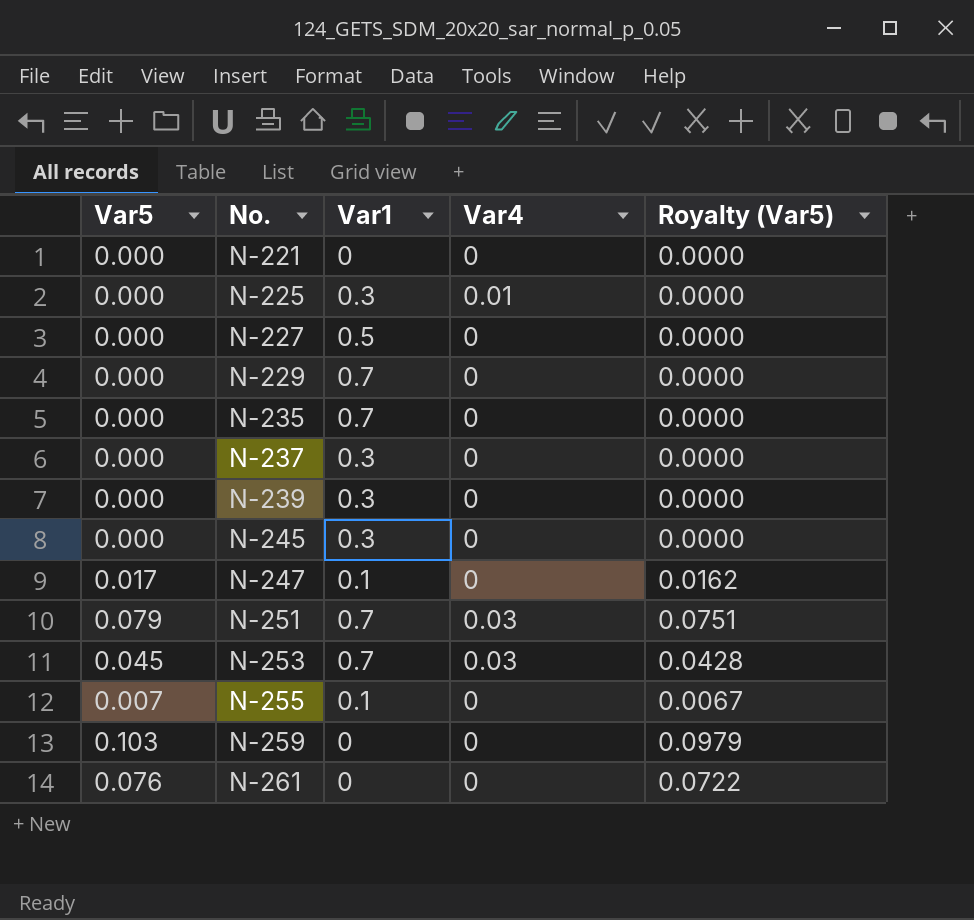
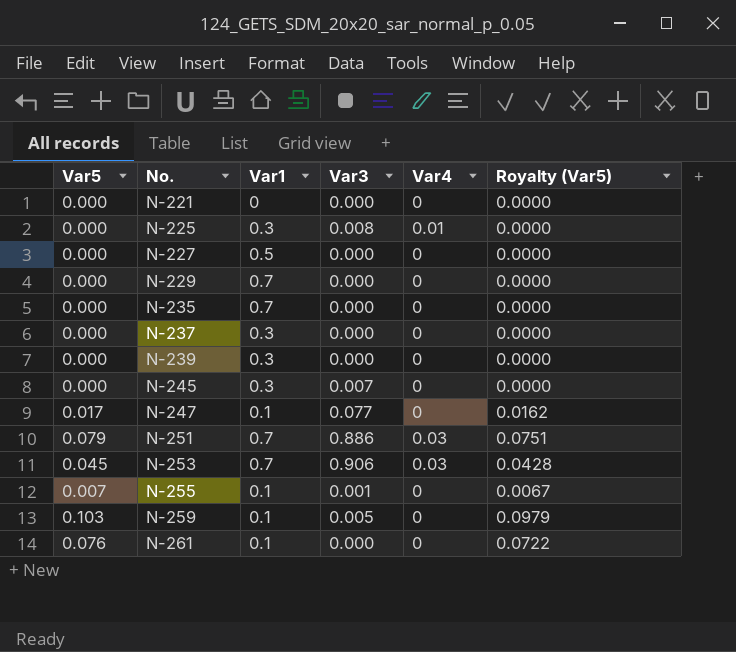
column Var3 | position: none -> 4
N-259 | Var1: 0 -> 0.1
N-261 | Var1: 0 -> 0.1

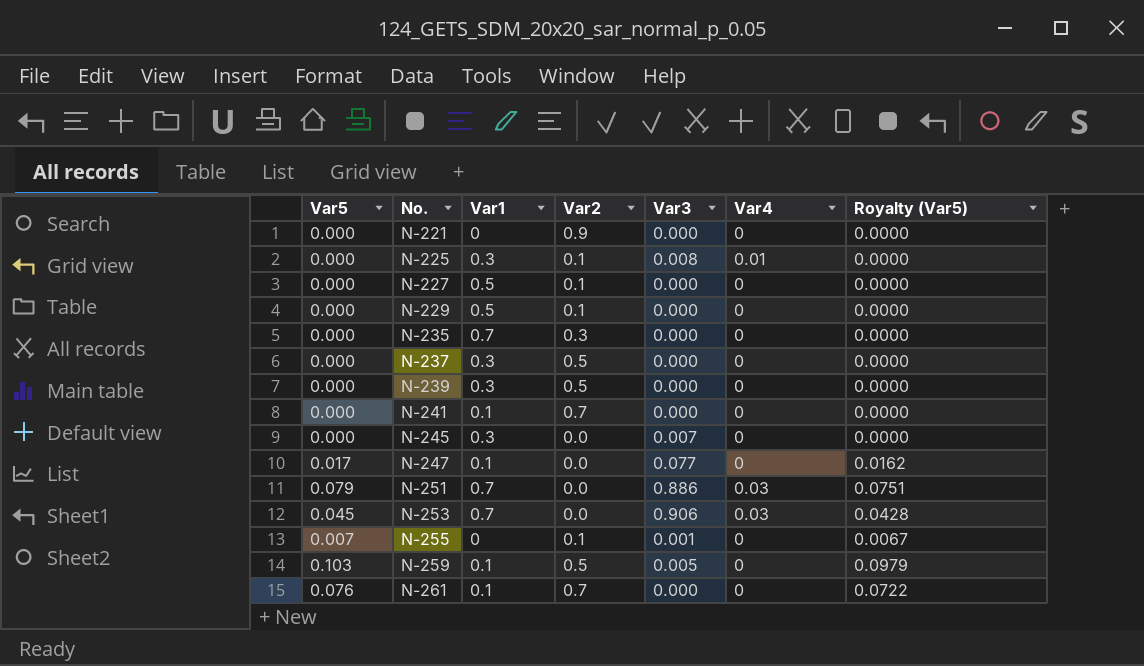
column Var2 | position: none -> 4
N-229 | Var1: 0.7 -> 0.5
row N-241: none -> 0.000 | 0.1 | 0.7 | 0.000 | 0 | 0.0000
N-255 | Var1: 0.1 -> 0

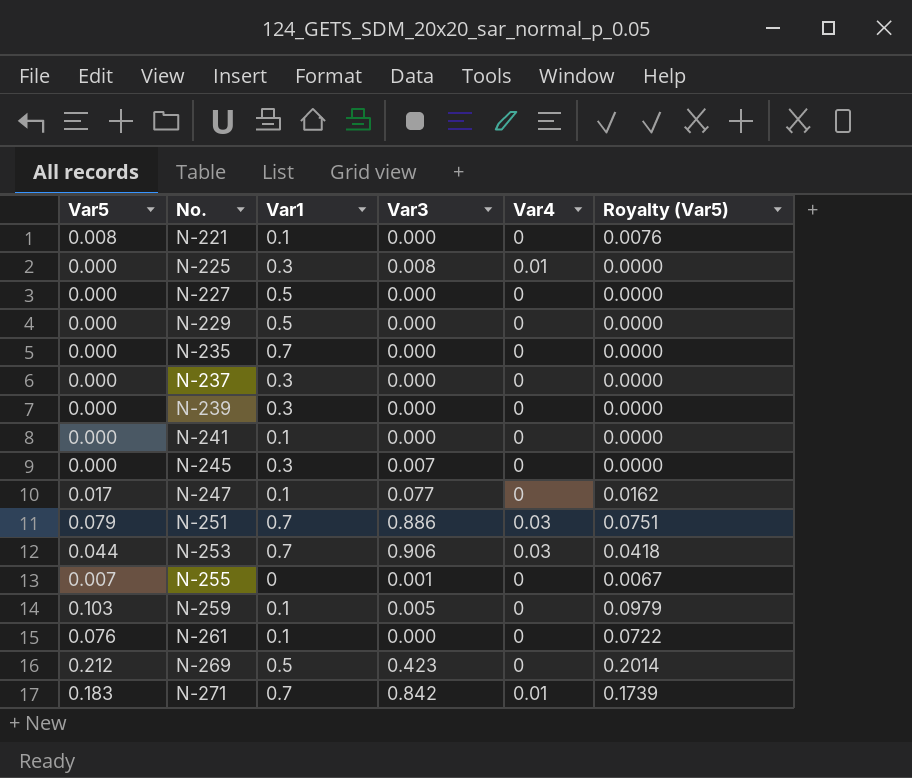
column Var2 | position: 4 -> none
N-221 | Var5: 0.000 -> 0.008
N-221 | Var1: 0 -> 0.1
N-221 | Royalty (Var5): 0.0000 -> 0.0076
N-253 | Var5: 0.045 -> 0.044
N-253 | Royalty (Var5): 0.0428 -> 0.0418
row N-269: none -> 0.212 | 0.5 | 0.423 | 0 | 0.2014
row N-271: none -> 0.183 | 0.7 | 0.842 | 0.01 | 0.1739

